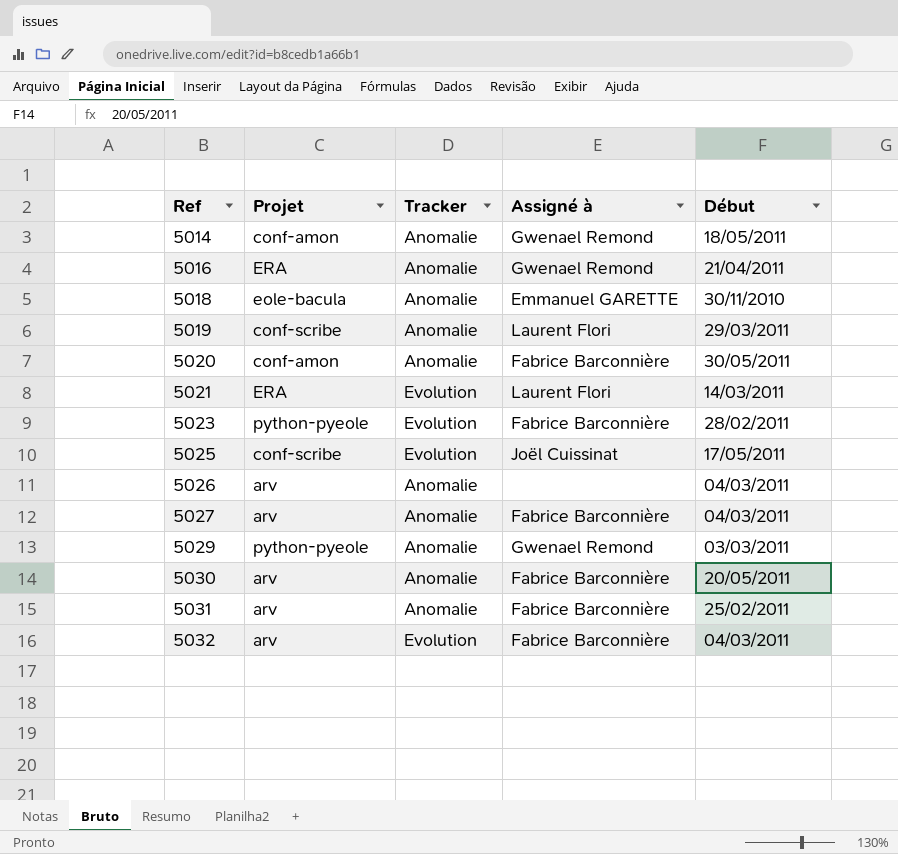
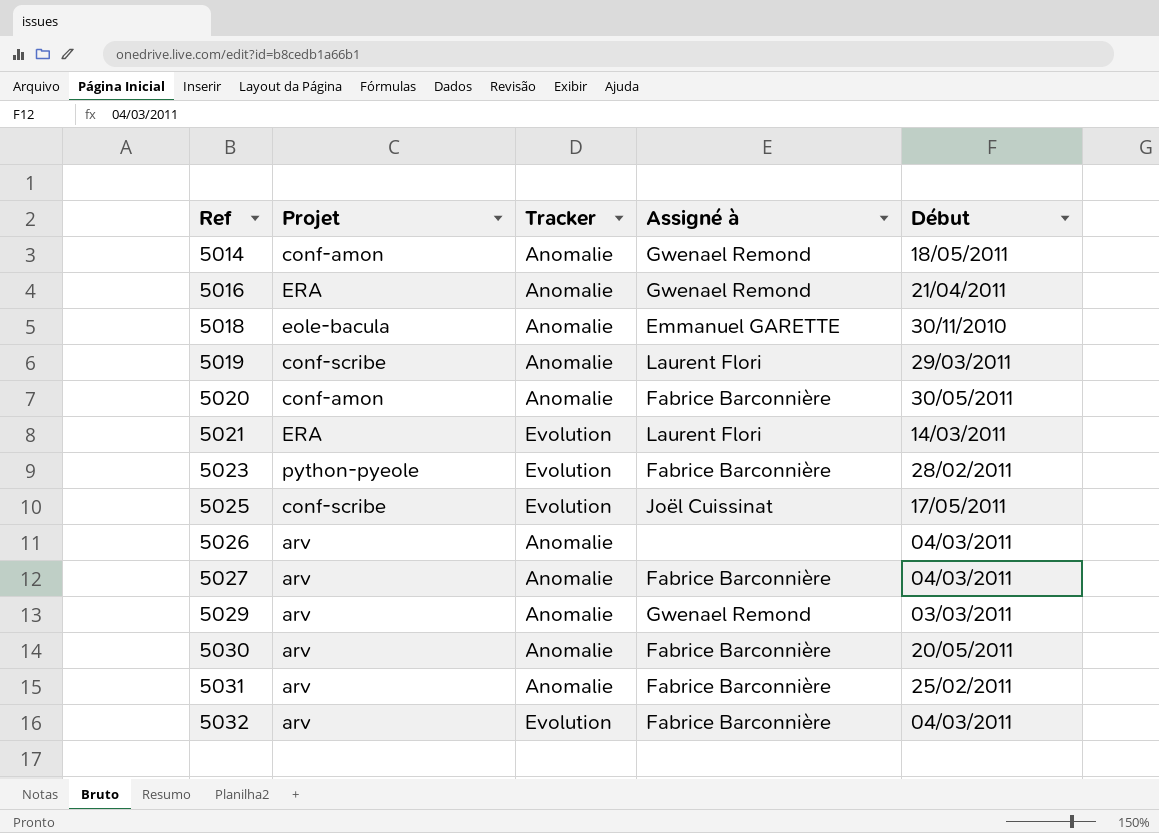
5029 | Projet: python-pyeole -> arv

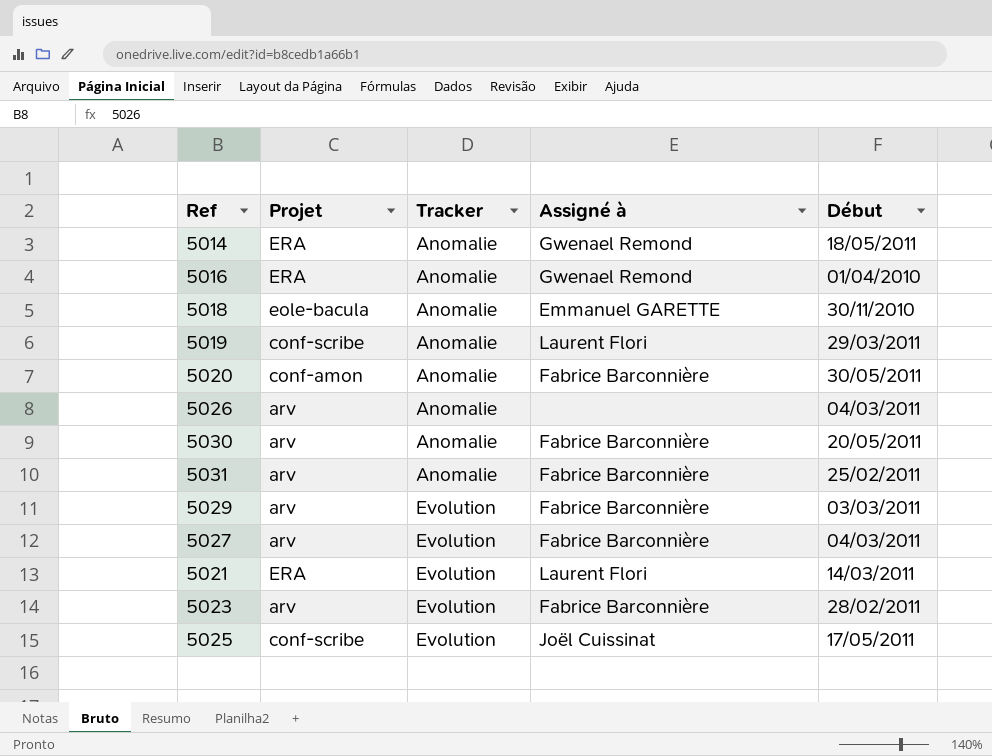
row order: Ref ascending -> Tracker ascending
row 5032: arv | Evolution | Fabrice Barconnière | 04/03/2011 -> none
5014 | Projet: conf-amon -> ERA
5016 | Début: 21/04/2011 -> 01/04/2010
5029 | Tracker: Anomalie -> Evolution
5029 | Assigné à: Gwenael Remond -> Fabrice Barconnière
5027 | Tracker: Anomalie -> Evolution
5023 | Projet: python-pyeole -> arv

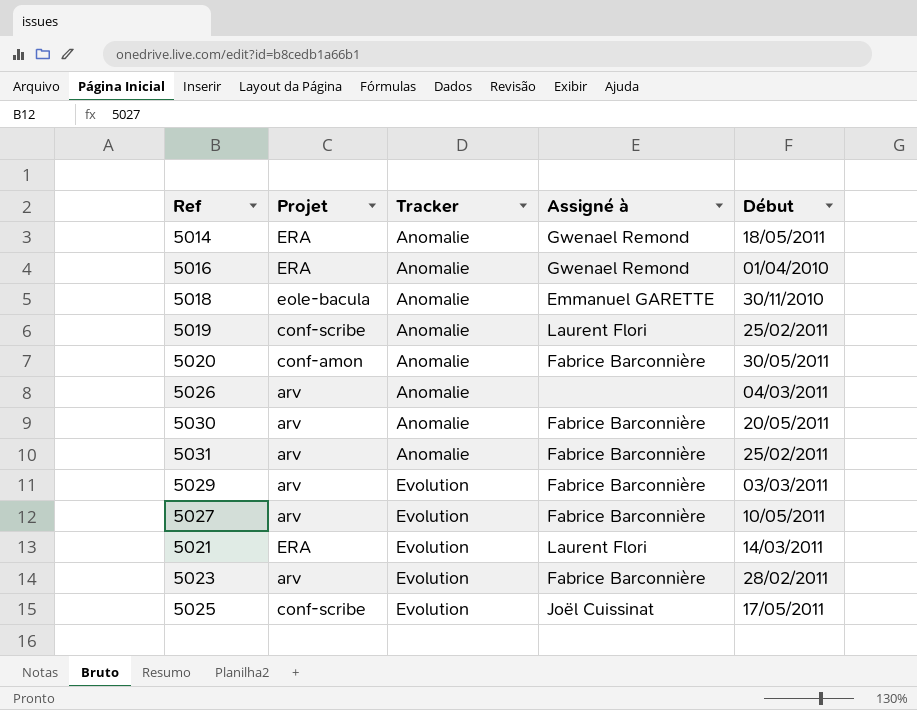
5019 | Début: 29/03/2011 -> 25/02/2011
5027 | Début: 04/03/2011 -> 10/05/2011

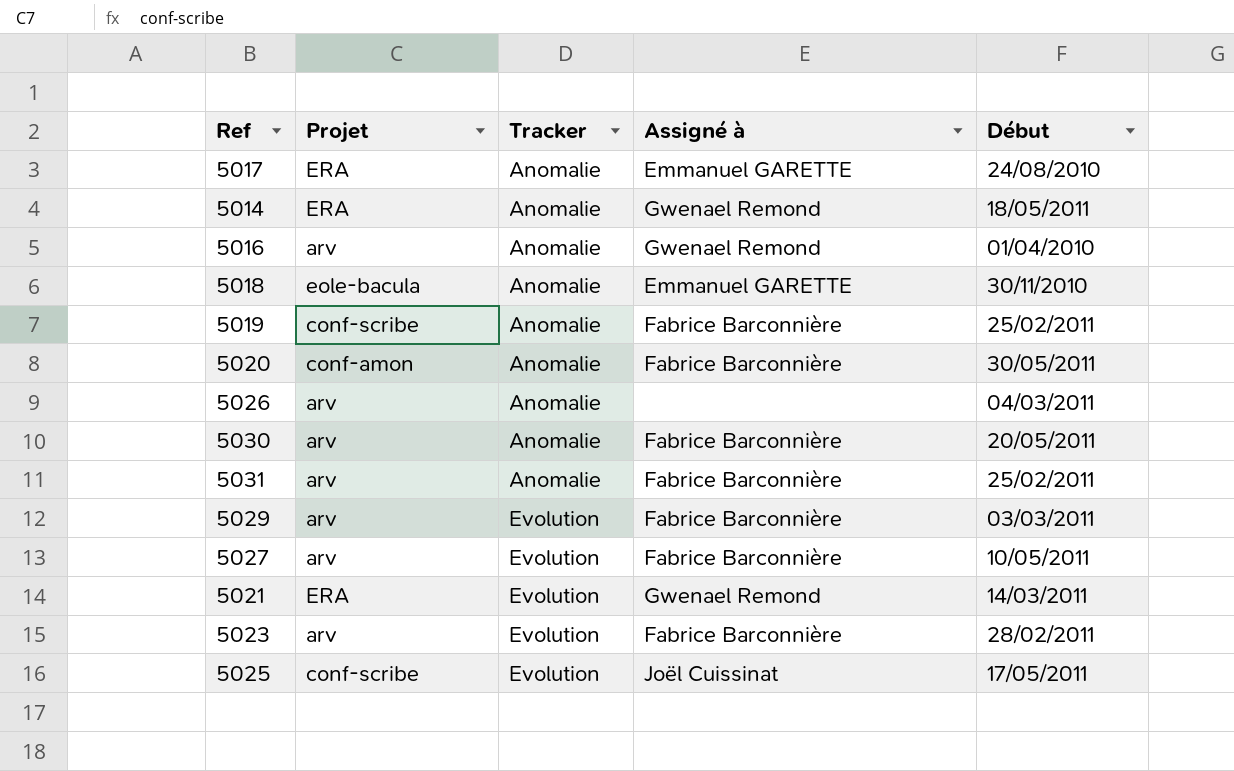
row 5017: none -> ERA | Anomalie | Emmanuel GARETTE | 24/08/2010
5016 | Projet: ERA -> arv
5019 | Assigné à: Laurent Flori -> Fabrice Barconnière
5021 | Assigné à: Laurent Flori -> Gwenael Remond

